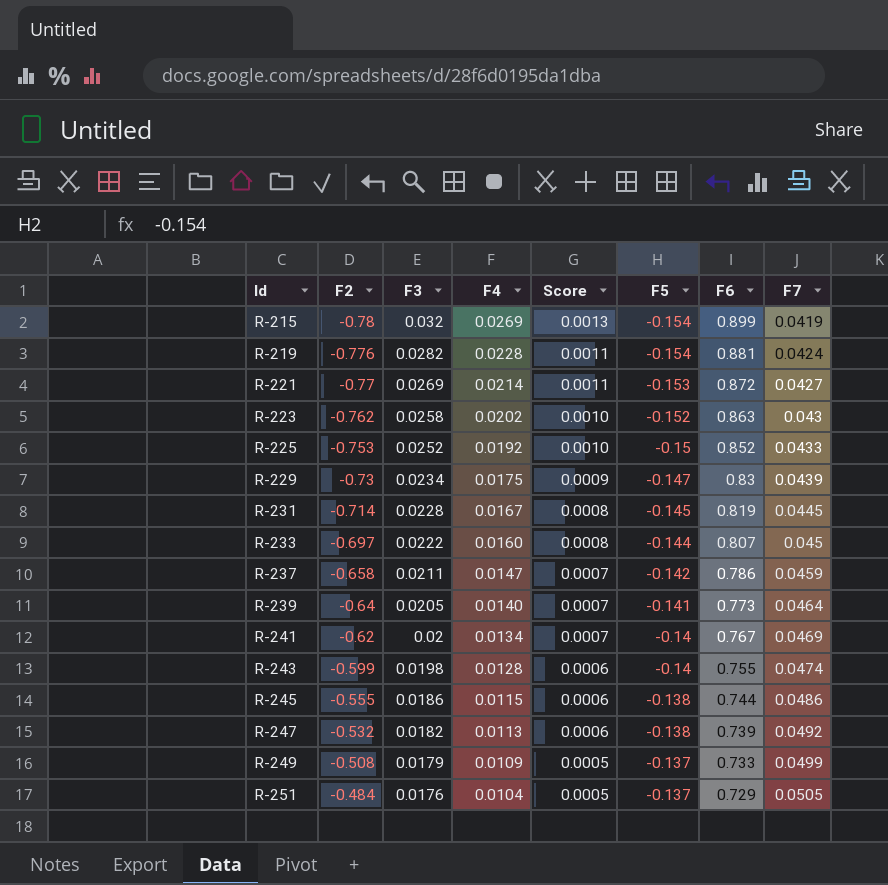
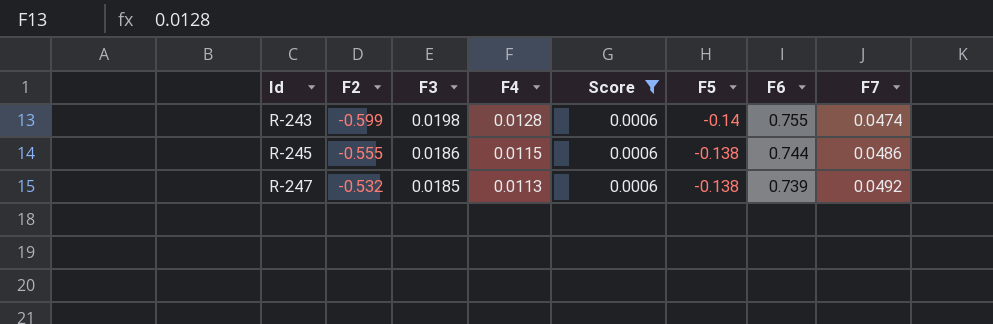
filter: none -> Score = 0.0006
R-247 | F3: 0.0182 -> 0.0185

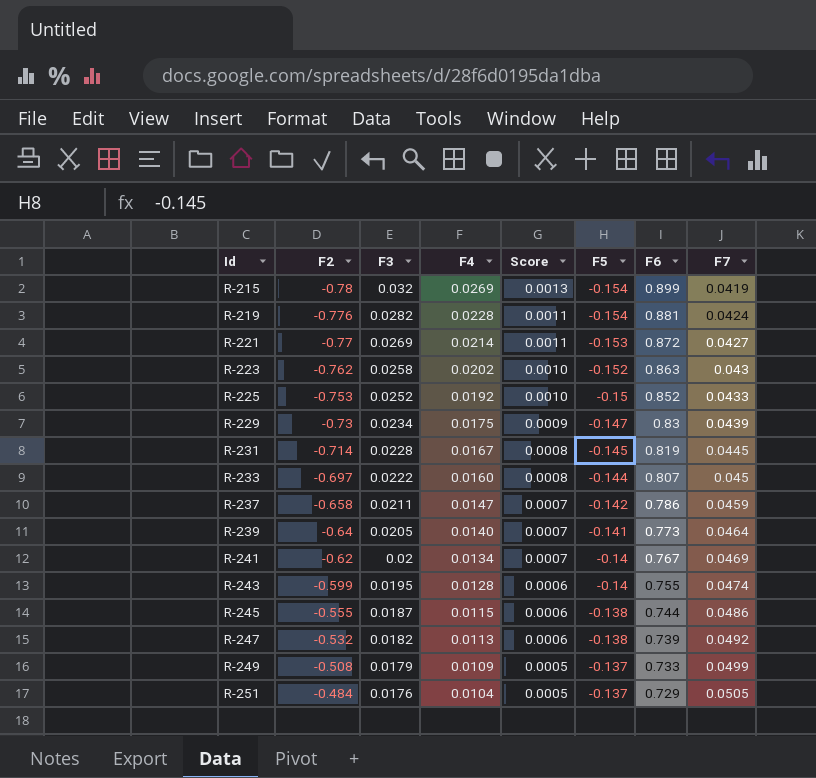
filter: Score = 0.0006 -> none
R-243 | F3: 0.0198 -> 0.0195
R-245 | F3: 0.0186 -> 0.0187
R-247 | F3: 0.0185 -> 0.0182

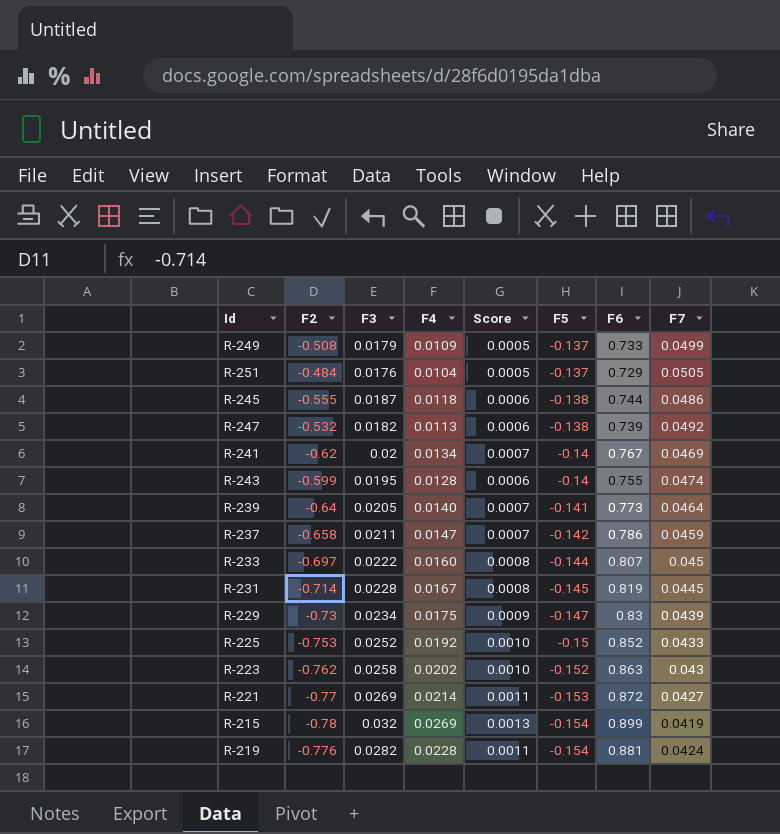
row order: Id ascending -> F5 descending
R-245 | F4: 0.0115 -> 0.0118

